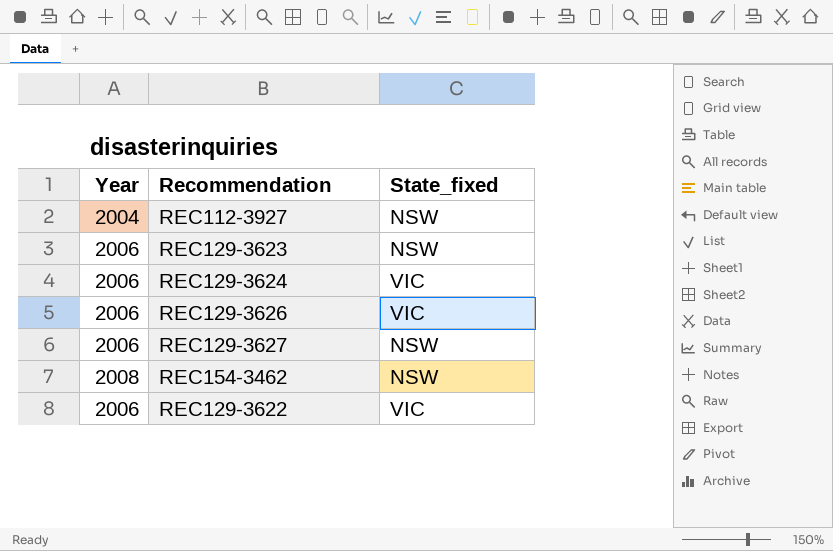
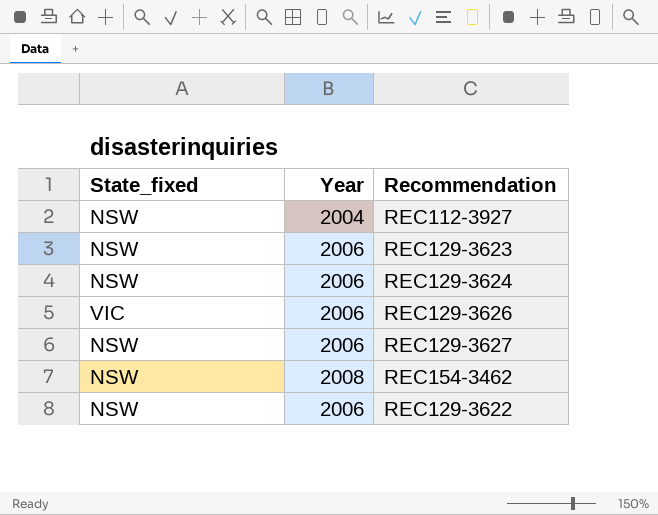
column State_fixed | position: 3 -> 1
REC129-3624 | State_fixed: VIC -> NSW
REC129-3622 | State_fixed: VIC -> NSW

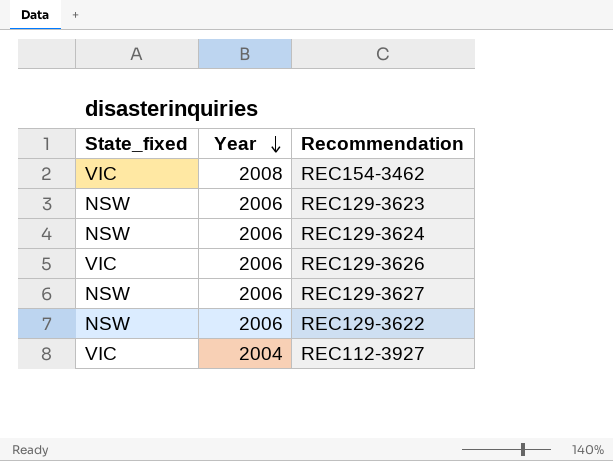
row order: none -> Year descending
REC154-3462 | State_fixed: NSW -> VIC
REC112-3927 | State_fixed: NSW -> VIC

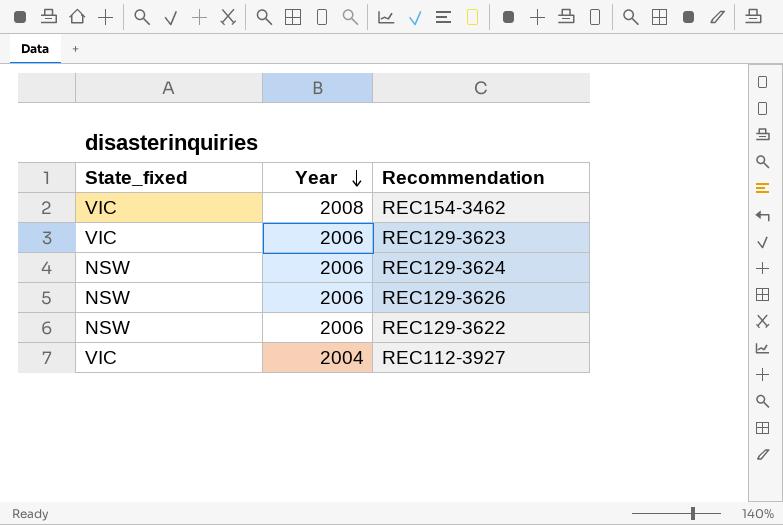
row REC129-3627: NSW | 2006 -> none
REC129-3623 | State_fixed: NSW -> VIC
REC129-3626 | State_fixed: VIC -> NSW

